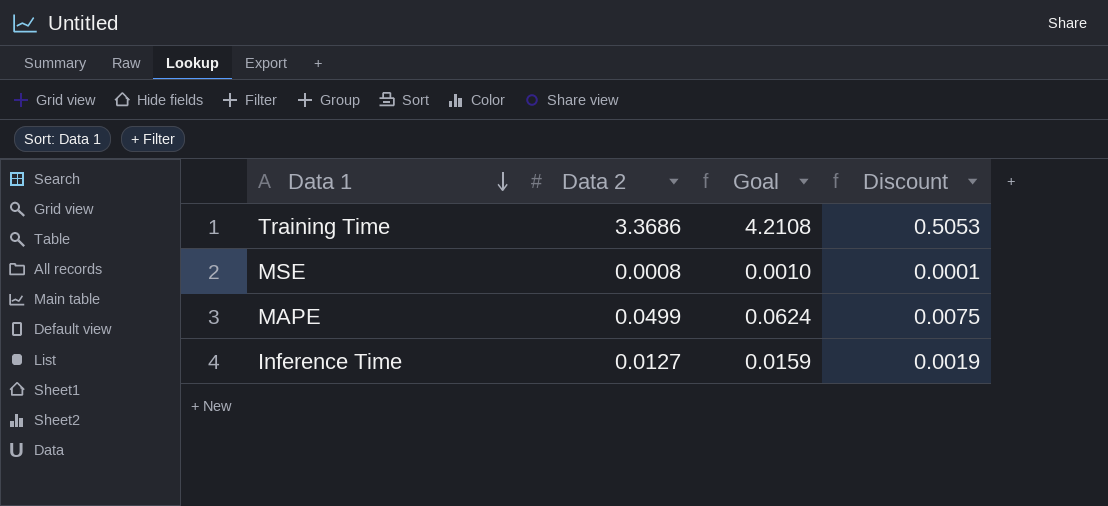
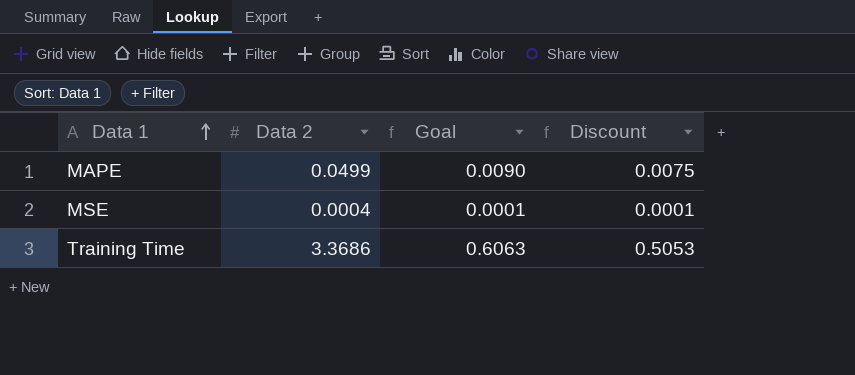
row order: Data 1 descending -> Data 1 ascending
column Goal | formula: [Data 2] * 1.25 -> [Data 2] * 0.18
row Inference Time: 0.0127 | 0.0159 | 0.0019 -> none
MSE | Data 2: 0.0008 -> 0.0004

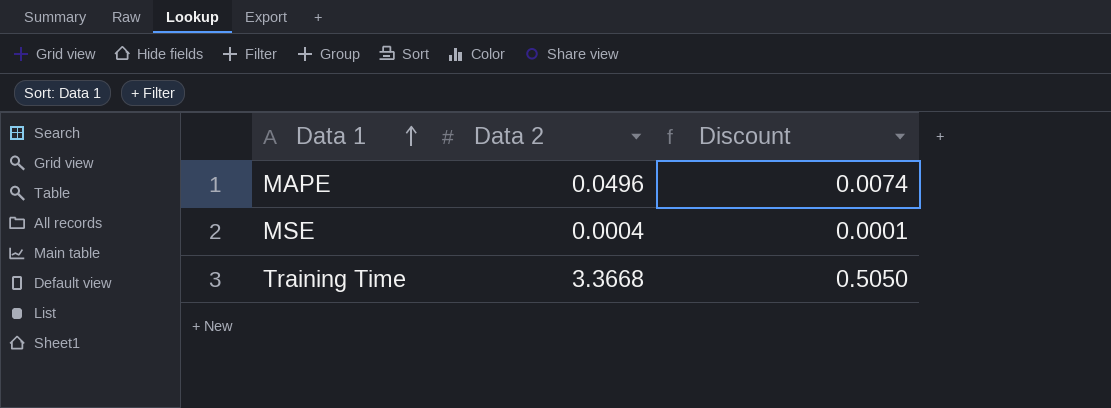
column Goal | formula: [Data 2] * 0.18 -> none
MAPE | Data 2: 0.0499 -> 0.0496
MAPE | Discount: 0.0075 -> 0.0074
Training Time | Data 2: 3.3686 -> 3.3668
Training Time | Discount: 0.5053 -> 0.5050

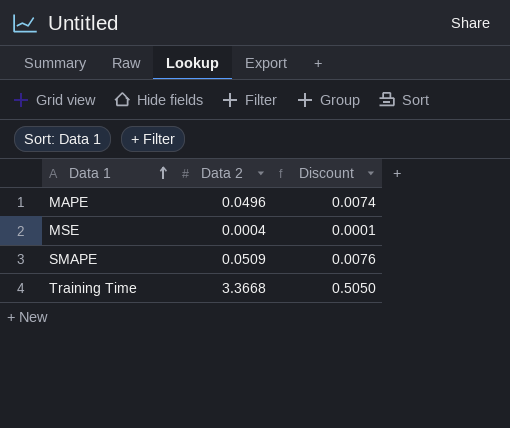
row SMAPE: none -> 0.0509 | 0.0076

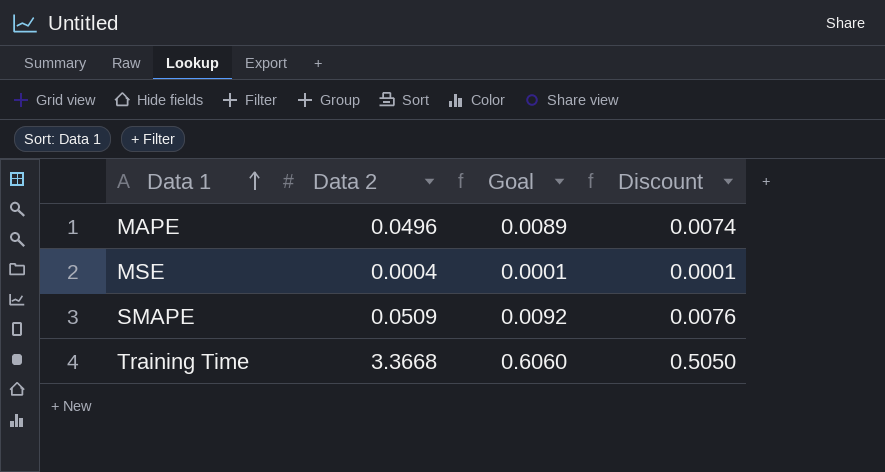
column Goal | formula: none -> [Data 2] * 0.18

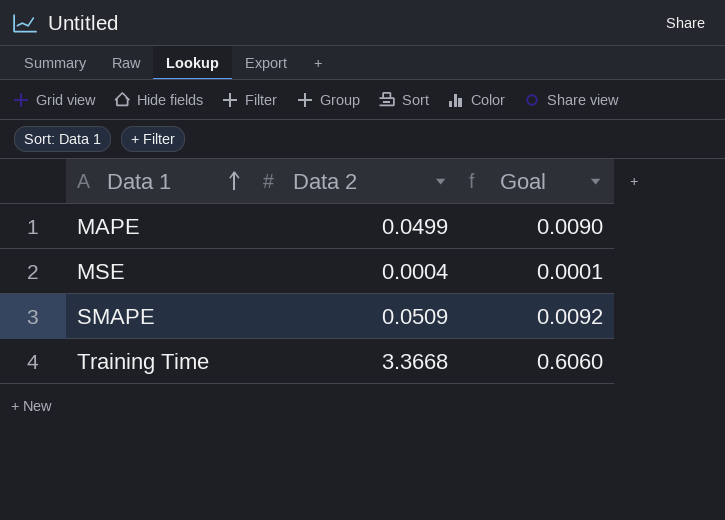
column Discount | formula: [Data 2] * 0.15 -> none
MAPE | Data 2: 0.0496 -> 0.0499
MAPE | Goal: 0.0089 -> 0.0090

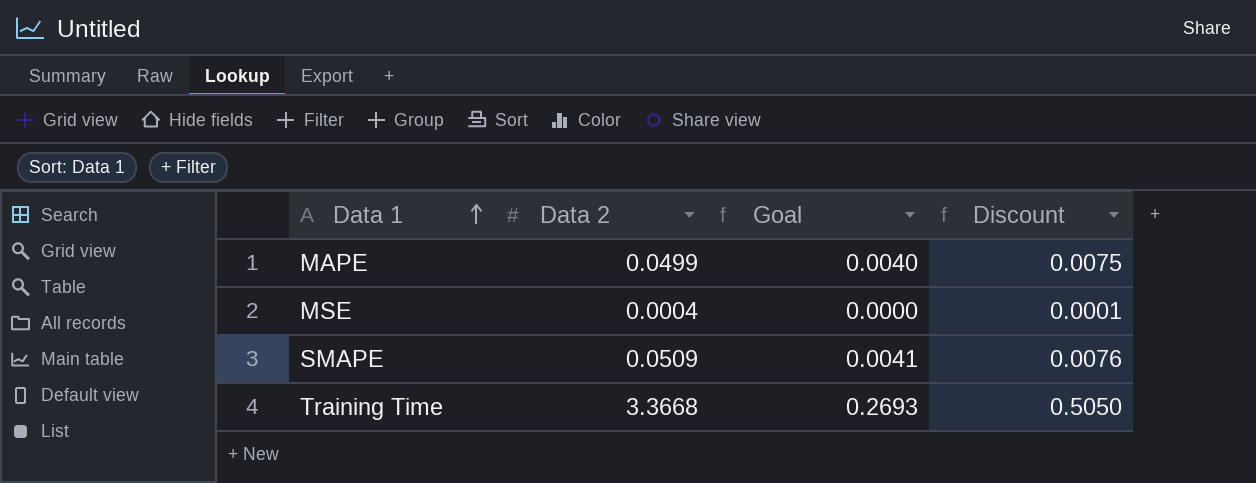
column Goal | formula: [Data 2] * 0.18 -> [Data 2] * 0.08
column Discount | formula: none -> [Data 2] * 0.15

